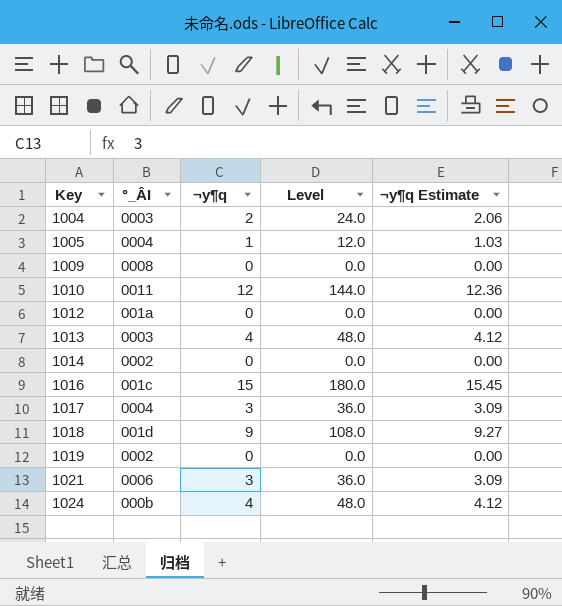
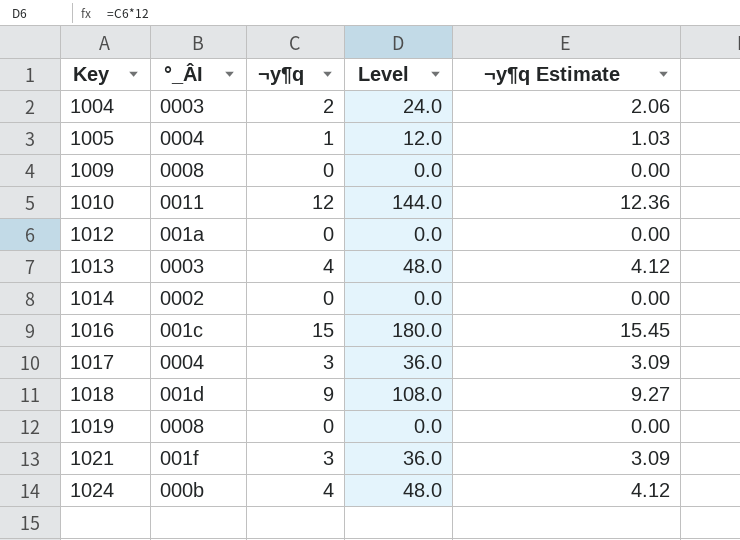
1019 | °_ÂI: 0002 -> 0008
1021 | °_ÂI: 0006 -> 001f

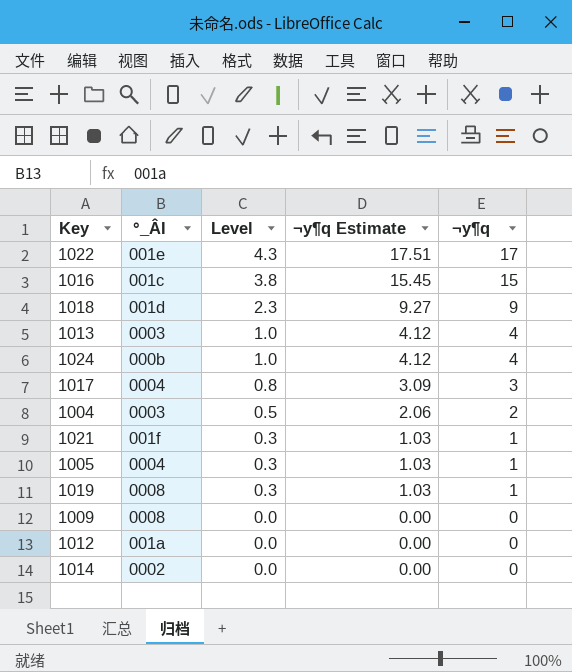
row order: Key ascending -> Level descending
column Level | formula: [¬y¶q] * 12 -> [¬y¶q] * 0.25
column ¬y¶q | position: 3 -> 5
row 1010: 0011 | 12 | 144.0 | 12.36 -> none
row 1022: none -> 001e | 4.3 | 17.51 | 17
1021 | ¬y¶q Estimate: 3.09 -> 1.03
1021 | ¬y¶q: 3 -> 1
1019 | ¬y¶q Estimate: 0.00 -> 1.03
1019 | ¬y¶q: 0 -> 1

